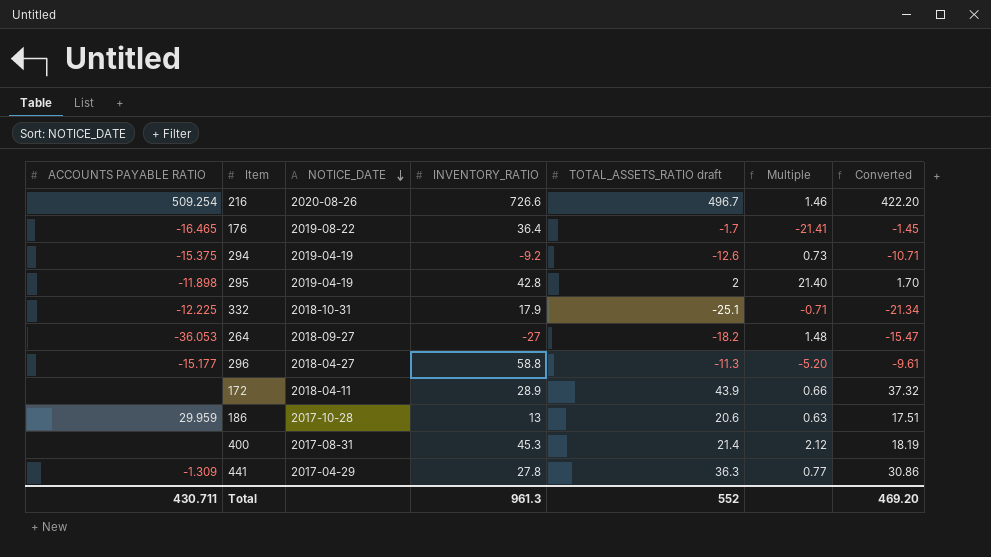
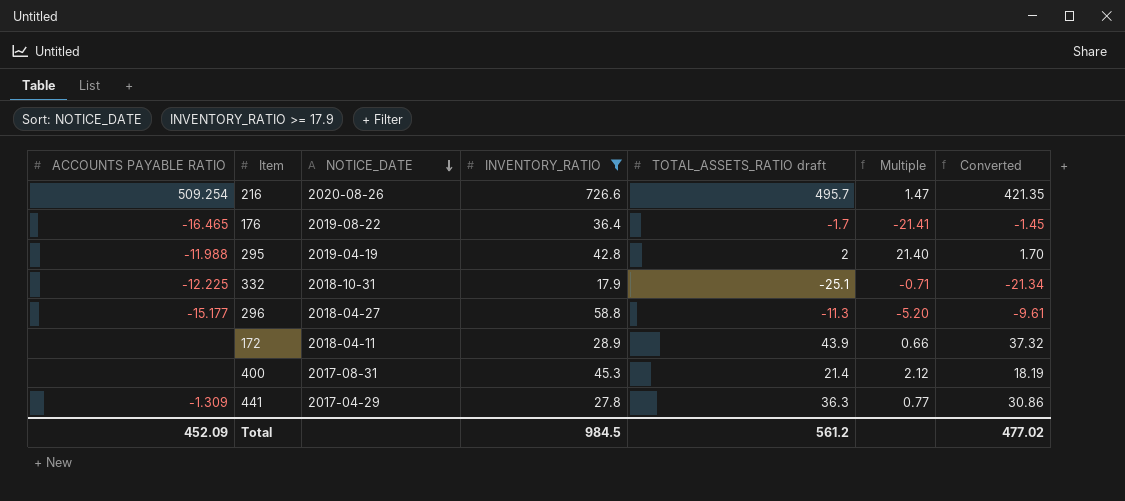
filter: none -> INVENTORY_RATIO >= 17.9
216 | TOTAL_ASSETS_RATIO draft: 496.7 -> 495.7
216 | Multiple: 1.46 -> 1.47
216 | Converted: 422.20 -> 421.35
295 | ACCOUNTS PAYABLE RATIO: -11.898 -> -11.988
Total | ACCOUNTS PAYABLE RATIO: 430.711 -> 452.09
Total | INVENTORY_RATIO: 961.3 -> 984.5
Total | TOTAL_ASSETS_RATIO draft: 552 -> 561.2
Total | Converted: 469.20 -> 477.02

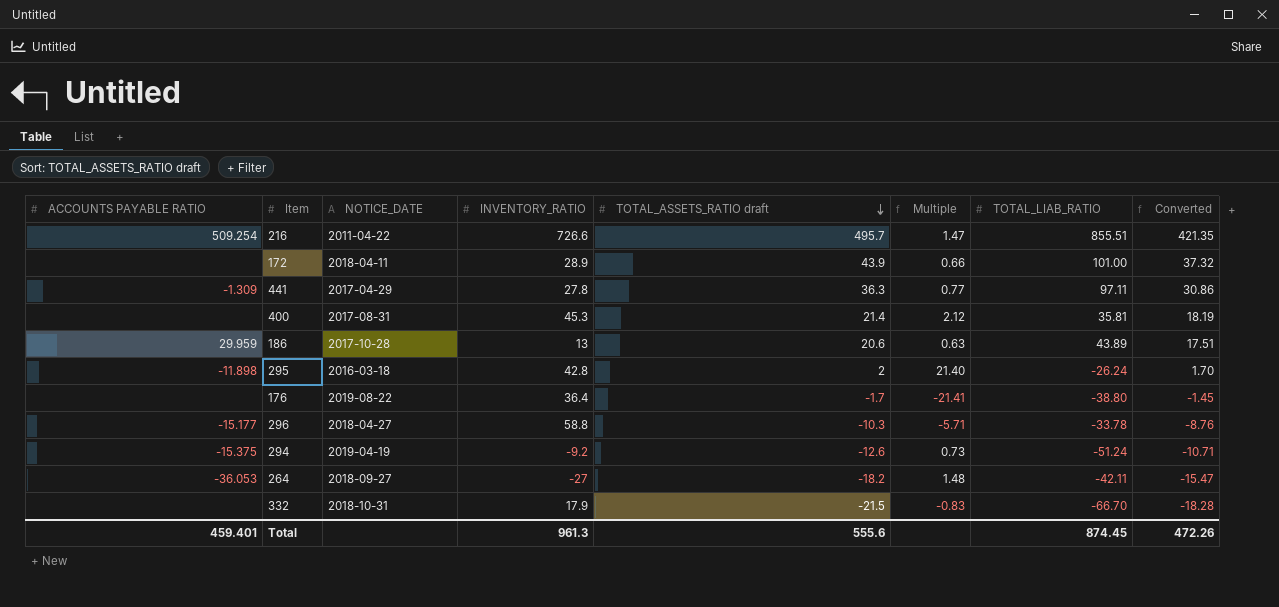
filter: INVENTORY_RATIO >= 17.9 -> none
row order: NOTICE_DATE descending -> TOTAL_ASSETS_RATIO draft descending
column TOTAL_LIAB_RATIO | position: none -> 7
216 | NOTICE_DATE: 2020-08-26 -> 2011-04-22
295 | ACCOUNTS PAYABLE RATIO: -11.988 -> -11.898
295 | NOTICE_DATE: 2019-04-19 -> 2016-03-18
176 | ACCOUNTS PAYABLE RATIO: -16.465 -> none
296 | TOTAL_ASSETS_RATIO draft: -11.3 -> -10.3
296 | Multiple: -5.20 -> -5.71
296 | Converted: -9.61 -> -8.76
332 | ACCOUNTS PAYABLE RATIO: -12.225 -> none
332 | TOTAL_ASSETS_RATIO draft: -25.1 -> -21.5
332 | Multiple: -0.71 -> -0.83
332 | Converted: -21.34 -> -18.28
Total | ACCOUNTS PAYABLE RATIO: 452.09 -> 459.401
Total | INVENTORY_RATIO: 984.5 -> 961.3
Total | TOTAL_ASSETS_RATIO draft: 561.2 -> 555.6
Total | Converted: 477.02 -> 472.26

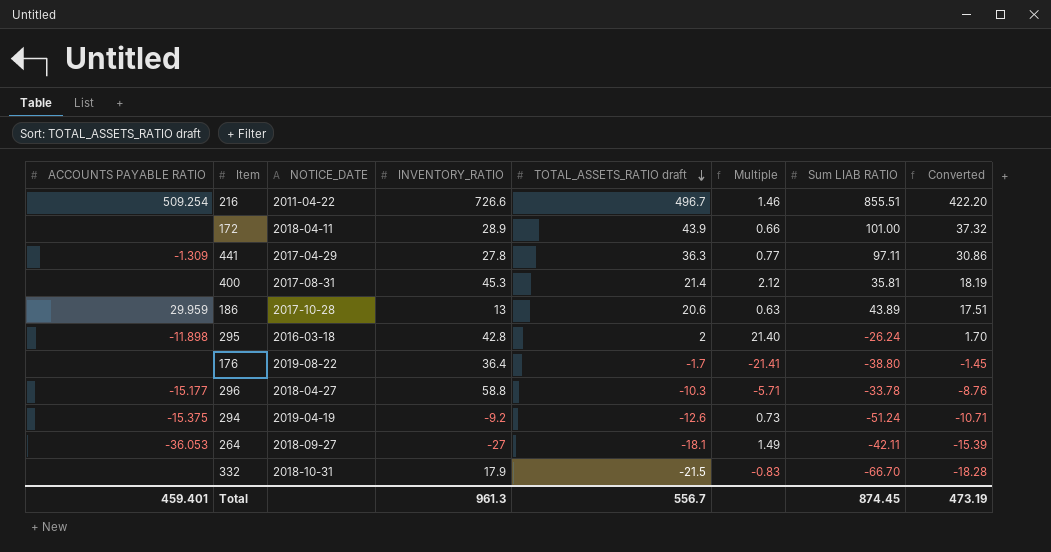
column name: TOTAL_LIAB_RATIO -> Sum LIAB RATIO
216 | TOTAL_ASSETS_RATIO draft: 495.7 -> 496.7
216 | Multiple: 1.47 -> 1.46
216 | Converted: 421.35 -> 422.20
264 | TOTAL_ASSETS_RATIO draft: -18.2 -> -18.1
264 | Multiple: 1.48 -> 1.49
264 | Converted: -15.47 -> -15.39
Total | TOTAL_ASSETS_RATIO draft: 555.6 -> 556.7
Total | Converted: 472.26 -> 473.19

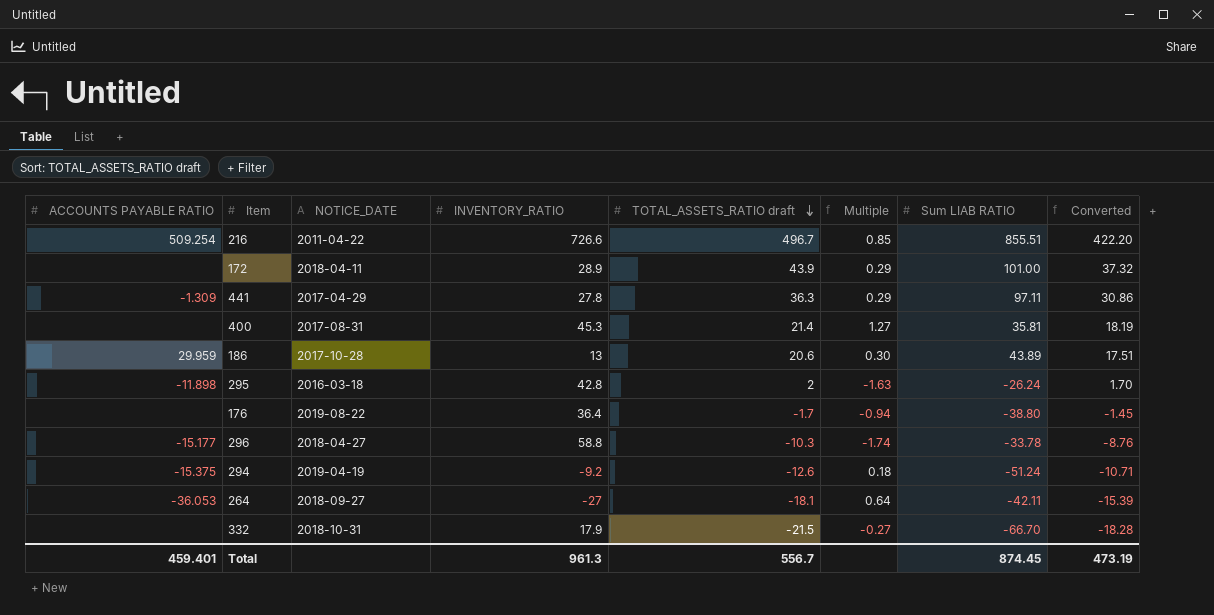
column Multiple | formula: [INVENTORY_RATIO] / [TOTAL_ASSETS_RATIO draft] -> [INVENTORY_RATIO] / [Sum LIAB RATIO]

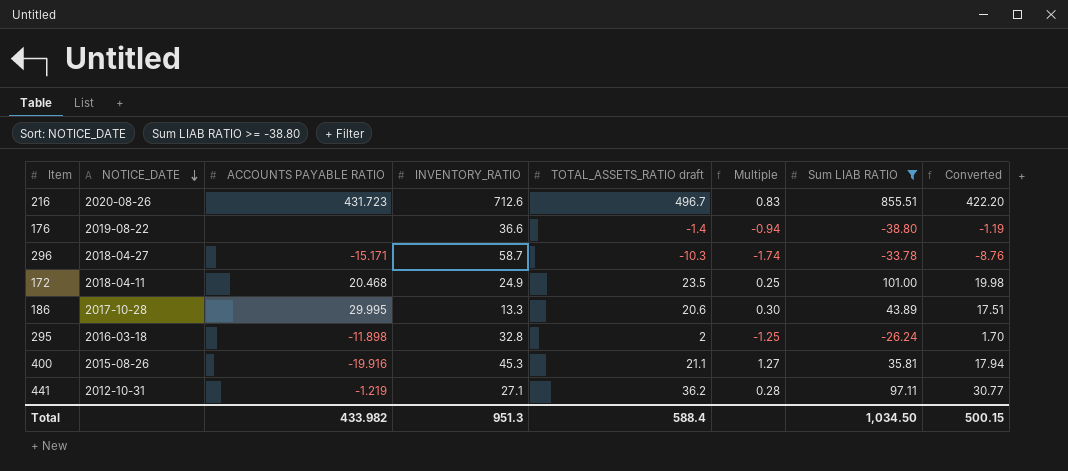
filter: none -> Sum LIAB RATIO >= -38.80
row order: TOTAL_ASSETS_RATIO draft descending -> NOTICE_DATE descending
column ACCOUNTS PAYABLE RATIO | position: 1 -> 3
216 | NOTICE_DATE: 2011-04-22 -> 2020-08-26
216 | ACCOUNTS PAYABLE RATIO: 509.254 -> 431.723
216 | INVENTORY_RATIO: 726.6 -> 712.6
216 | Multiple: 0.85 -> 0.83
176 | INVENTORY_RATIO: 36.4 -> 36.6
176 | TOTAL_ASSETS_RATIO draft: -1.7 -> -1.4
176 | Converted: -1.45 -> -1.19
296 | ACCOUNTS PAYABLE RATIO: -15.177 -> -15.171
296 | INVENTORY_RATIO: 58.8 -> 58.7
172 | ACCOUNTS PAYABLE RATIO: none -> 20.468
172 | INVENTORY_RATIO: 28.9 -> 24.9
172 | TOTAL_ASSETS_RATIO draft: 43.9 -> 23.5
172 | Multiple: 0.29 -> 0.25
172 | Converted: 37.32 -> 19.98
186 | ACCOUNTS PAYABLE RATIO: 29.959 -> 29.995
186 | INVENTORY_RATIO: 13 -> 13.3
295 | INVENTORY_RATIO: 42.8 -> 32.8
295 | Multiple: -1.63 -> -1.25
400 | NOTICE_DATE: 2017-08-31 -> 2015-08-26
400 | ACCOUNTS PAYABLE RATIO: none -> -19.916
400 | TOTAL_ASSETS_RATIO draft: 21.4 -> 21.1
400 | Converted: 18.19 -> 17.94
441 | NOTICE_DATE: 2017-04-29 -> 2012-10-31
441 | ACCOUNTS PAYABLE RATIO: -1.309 -> -1.219
441 | INVENTORY_RATIO: 27.8 -> 27.1
441 | TOTAL_ASSETS_RATIO draft: 36.3 -> 36.2
441 | Multiple: 0.29 -> 0.28
441 | Converted: 30.86 -> 30.77
Total | ACCOUNTS PAYABLE RATIO: 459.401 -> 433.982
Total | INVENTORY_RATIO: 961.3 -> 951.3
Total | TOTAL_ASSETS_RATIO draft: 556.7 -> 588.4
Total | Sum LIAB RATIO: 874.45 -> 1,034.50
Total | Converted: 473.19 -> 500.15

